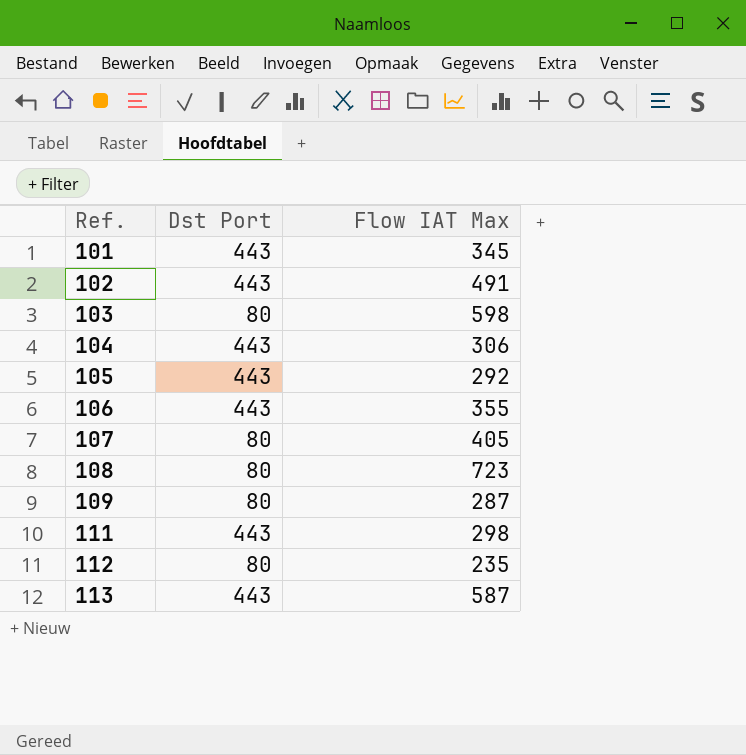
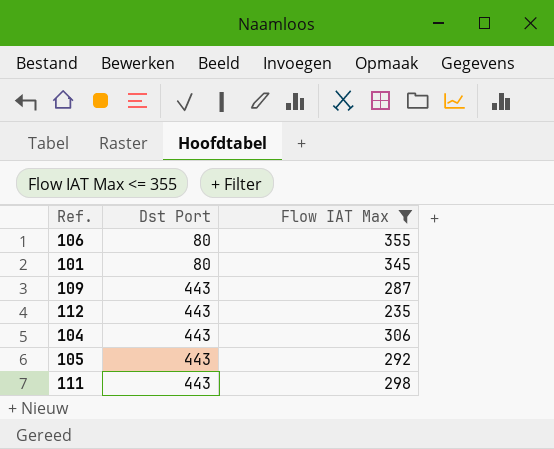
filter: none -> Flow IAT Max <= 355
row order: Ref. ascending -> Dst Port ascending
106 | Dst Port: 443 -> 80
101 | Dst Port: 443 -> 80
109 | Dst Port: 80 -> 443
112 | Dst Port: 80 -> 443

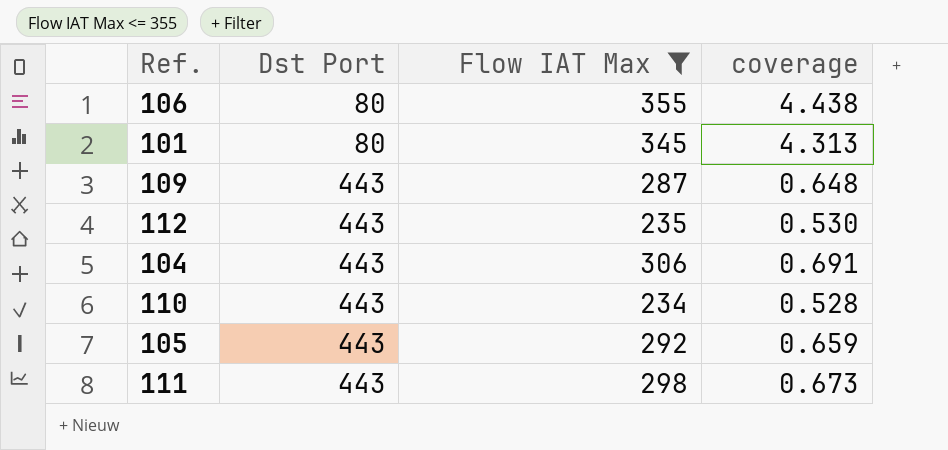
column coverage | formula: none -> [Flow IAT Max] / [Dst Port]
row 110: none -> 443 | 234 | 0.528

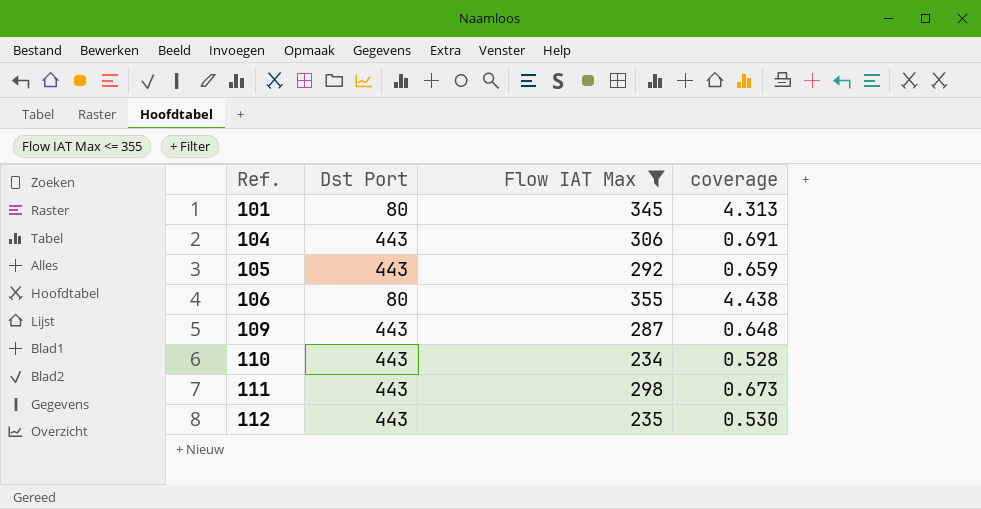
row order: Dst Port ascending -> Ref. ascending

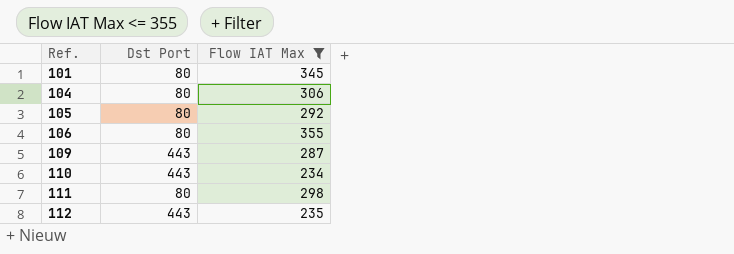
column coverage | formula: [Flow IAT Max] / [Dst Port] -> none
104 | Dst Port: 443 -> 80
105 | Dst Port: 443 -> 80
111 | Dst Port: 443 -> 80

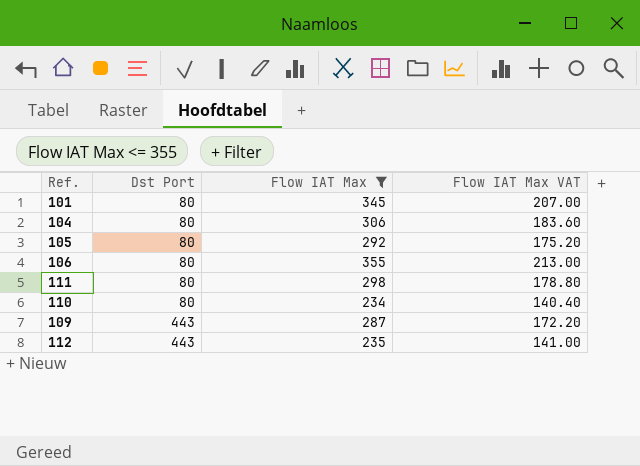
row order: Ref. ascending -> Dst Port ascending
column Flow IAT Max VAT | formula: none -> [Flow IAT Max] * 0.6
110 | Dst Port: 443 -> 80

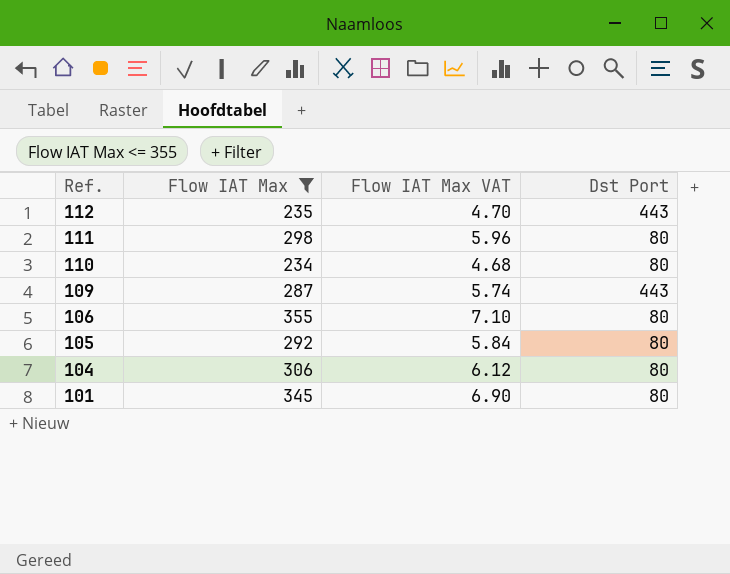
row order: Dst Port ascending -> Ref. descending
column Flow IAT Max VAT | formula: [Flow IAT Max] * 0.6 -> [Flow IAT Max] * 0.02
column Dst Port | position: 2 -> 4

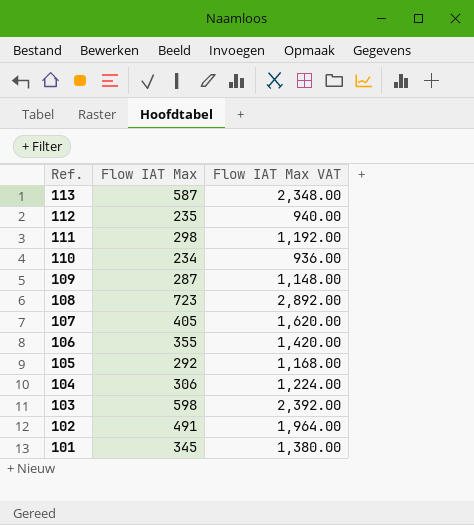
filter: Flow IAT Max <= 355 -> none
column Dst Port | position: 4 -> none
column Flow IAT Max VAT | formula: [Flow IAT Max] * 0.02 -> [Flow IAT Max] * 4

